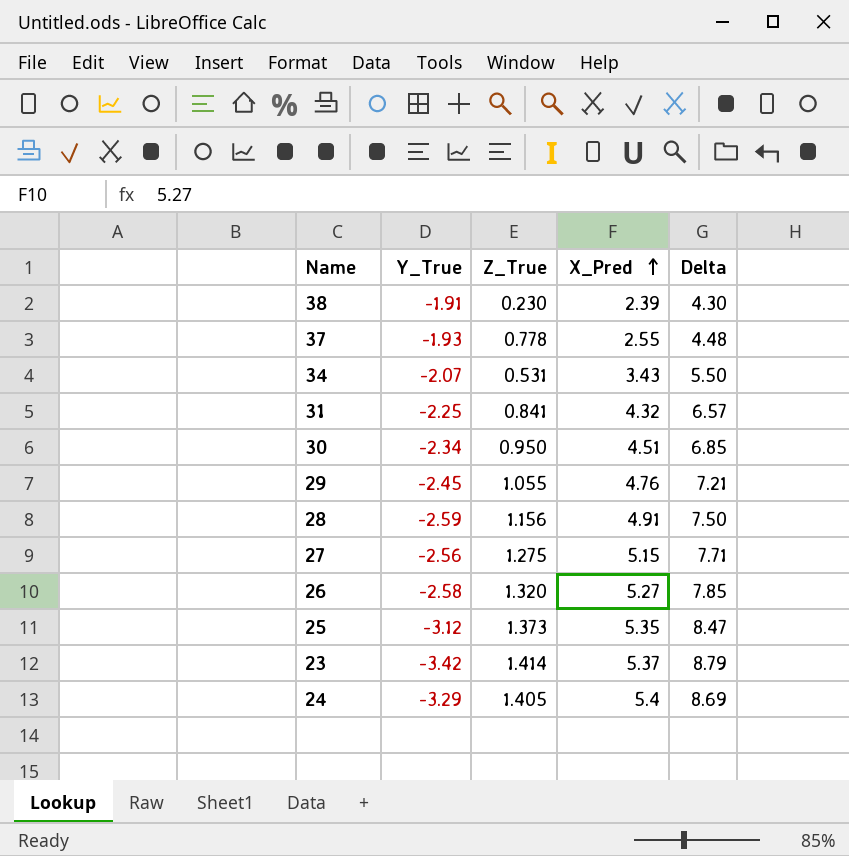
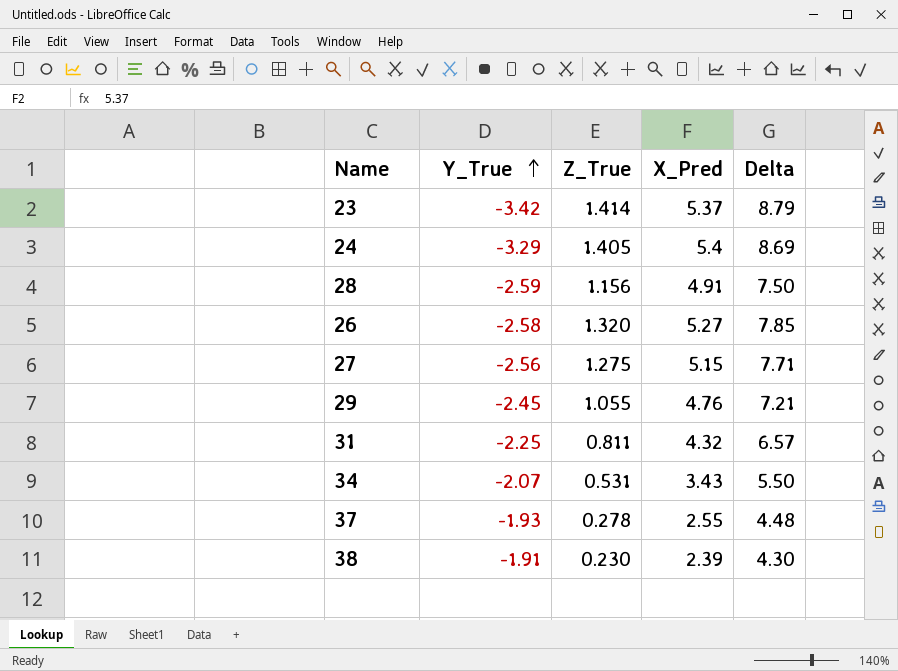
row order: X_Pred ascending -> Y_True ascending
row 30: -2.34 | 0.950 | 4.51 | 6.85 -> none
row 25: -3.12 | 1.373 | 5.35 | 8.47 -> none
31 | Z_True: 0.841 -> 0.811
37 | Z_True: 0.778 -> 0.278

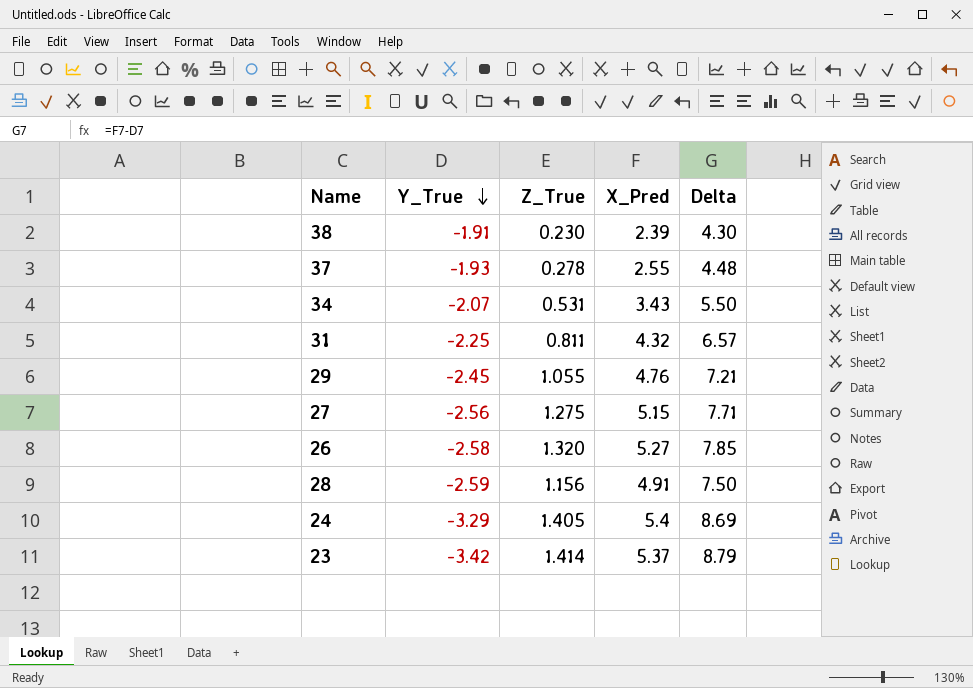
row order: Y_True ascending -> Y_True descending

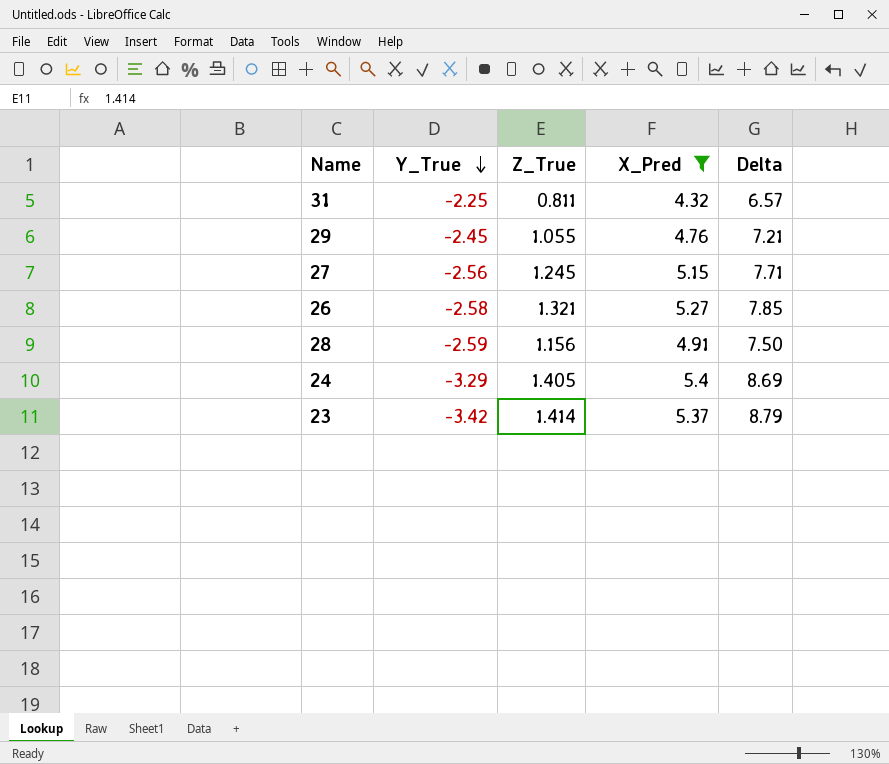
filter: none -> X_Pred >= 4.32
27 | Z_True: 1.275 -> 1.245
26 | Z_True: 1.320 -> 1.321

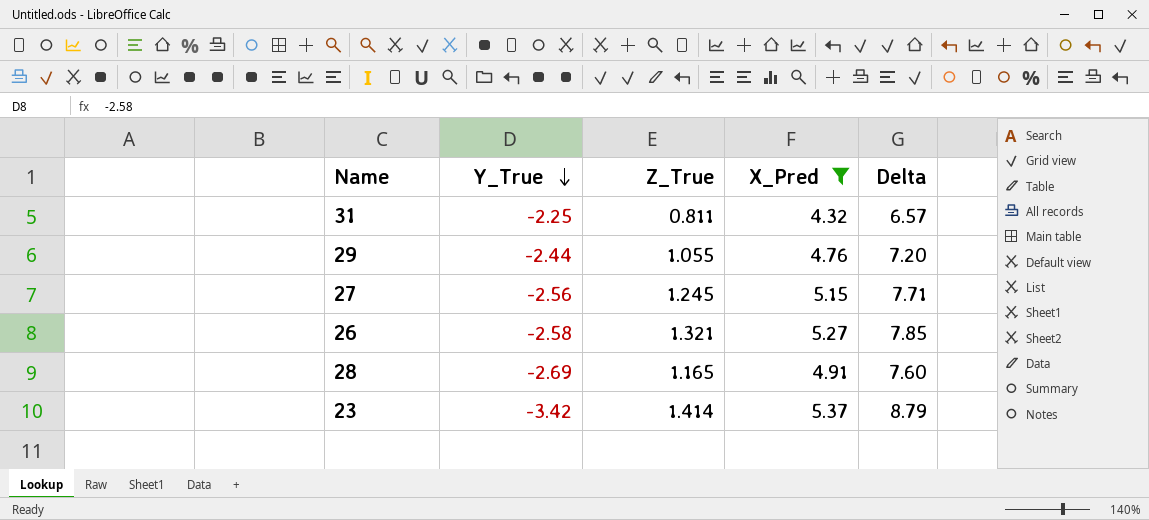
row 24: -3.29 | 1.405 | 5.4 | 8.69 -> none
29 | Y_True: -2.45 -> -2.44
29 | Delta: 7.21 -> 7.20
28 | Y_True: -2.59 -> -2.69
28 | Z_True: 1.156 -> 1.165
28 | Delta: 7.50 -> 7.60

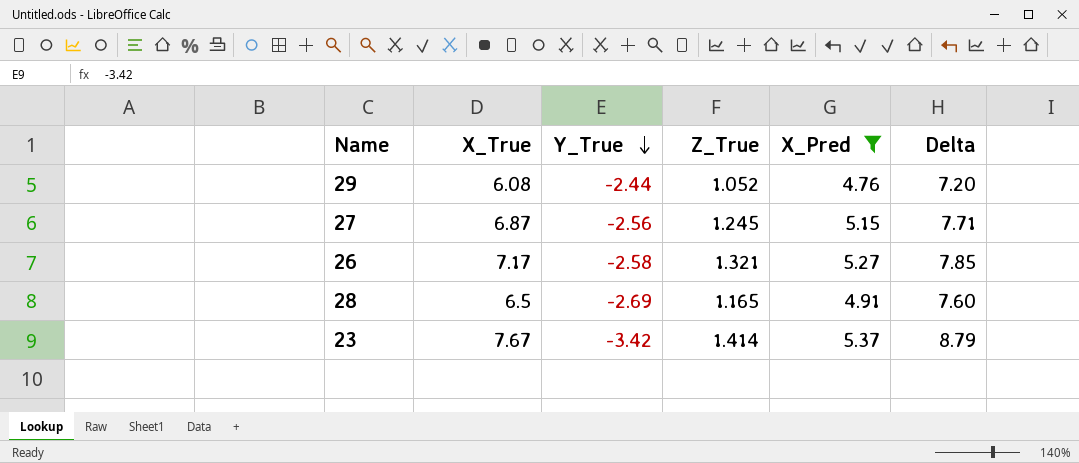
column X_True | position: none -> 2
row 31: -2.25 | 0.811 | 4.32 | 6.57 -> none
29 | Z_True: 1.055 -> 1.052

